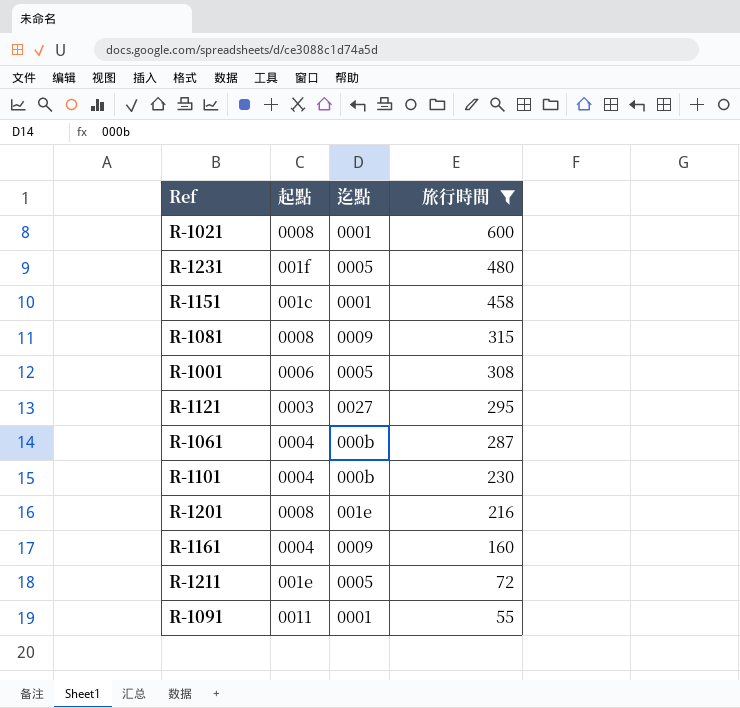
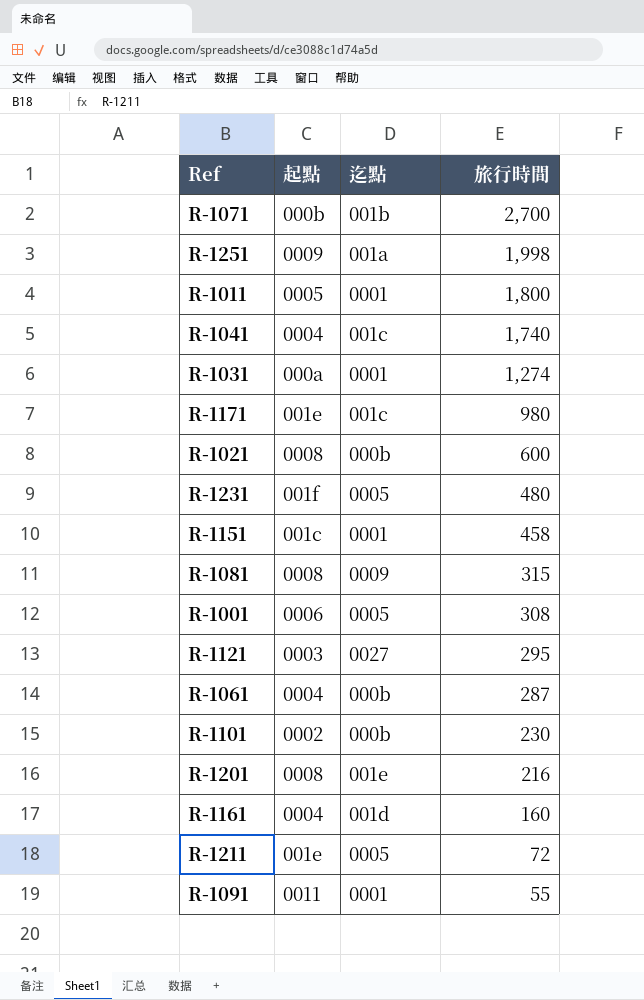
filter: 旅行時間 <= 600 -> none
R-1021 | 迄點: 0001 -> 000b
R-1101 | 起點: 0004 -> 0002
R-1161 | 迄點: 0009 -> 001d

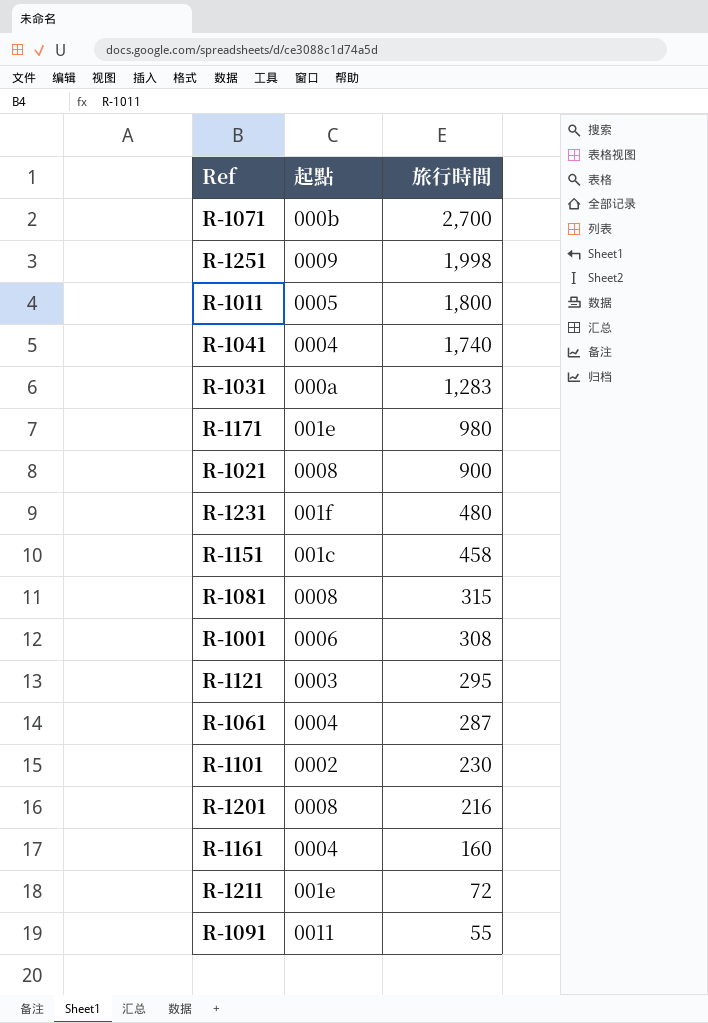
column 迄點 | position: 3 -> none
R-1031 | 旅行時間: 1,274 -> 1,283
R-1021 | 旅行時間: 600 -> 900

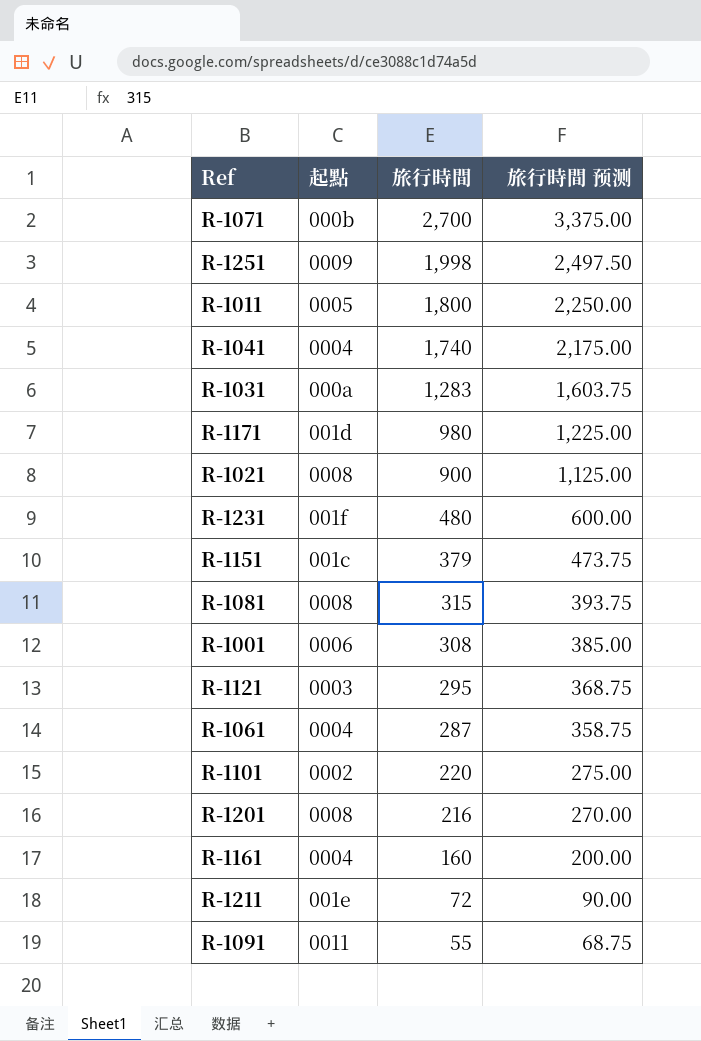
column 旅行時間 预测 | formula: none -> [旅行時間] * 1.25
R-1171 | 起點: 001e -> 001d
R-1151 | 旅行時間: 458 -> 379
R-1101 | 旅行時間: 230 -> 220

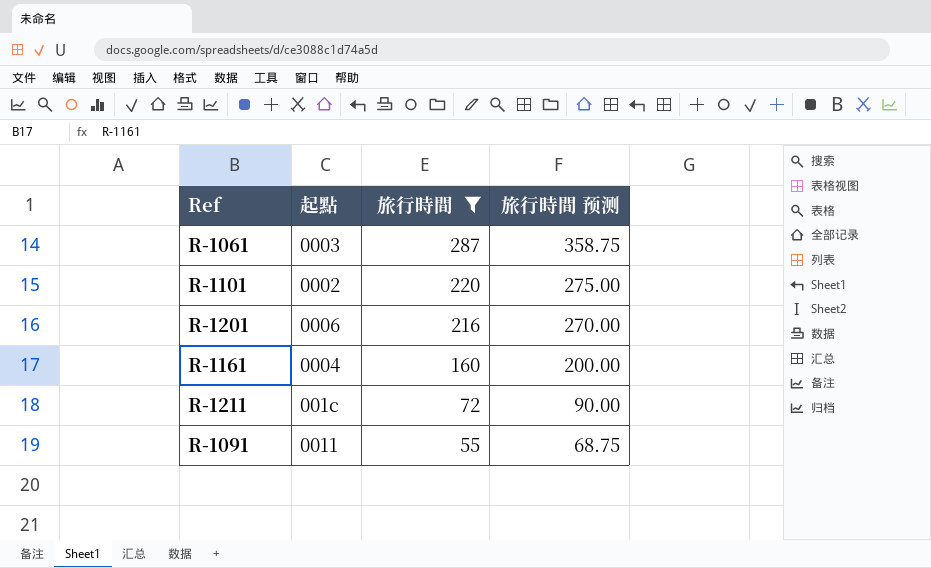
filter: none -> 旅行時間 <= 287
R-1061 | 起點: 0004 -> 0003
R-1201 | 起點: 0008 -> 0006
R-1211 | 起點: 001e -> 001c

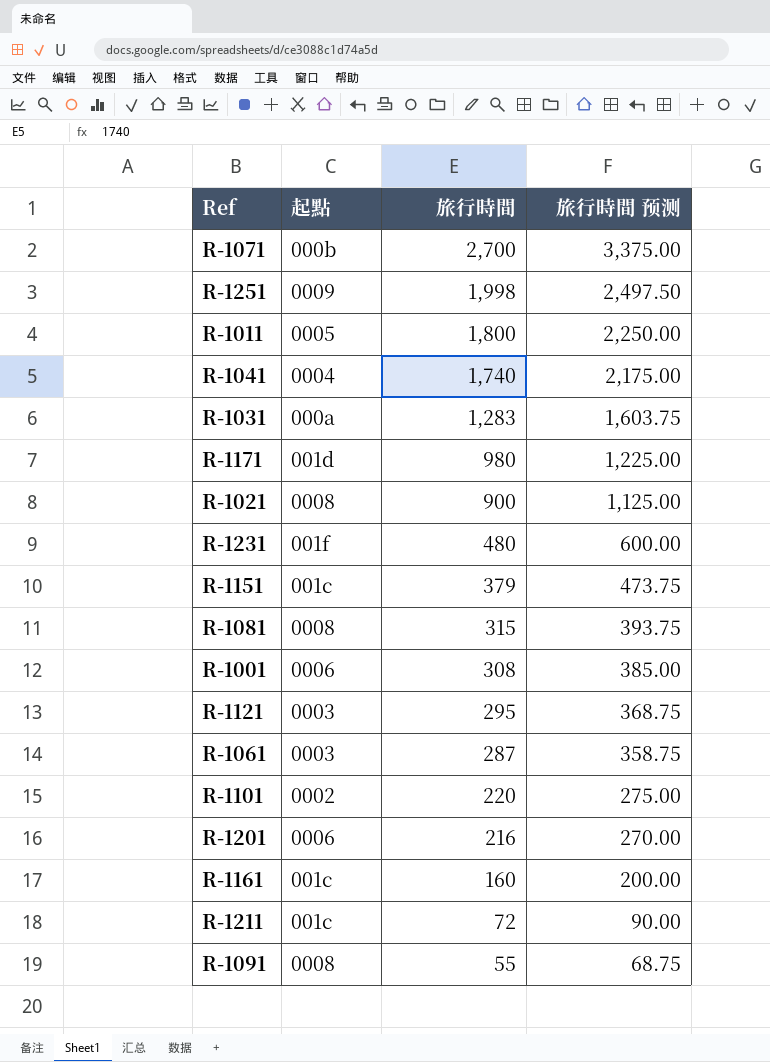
filter: 旅行時間 <= 287 -> none
R-1161 | 起點: 0004 -> 001c
R-1091 | 起點: 0011 -> 0008

